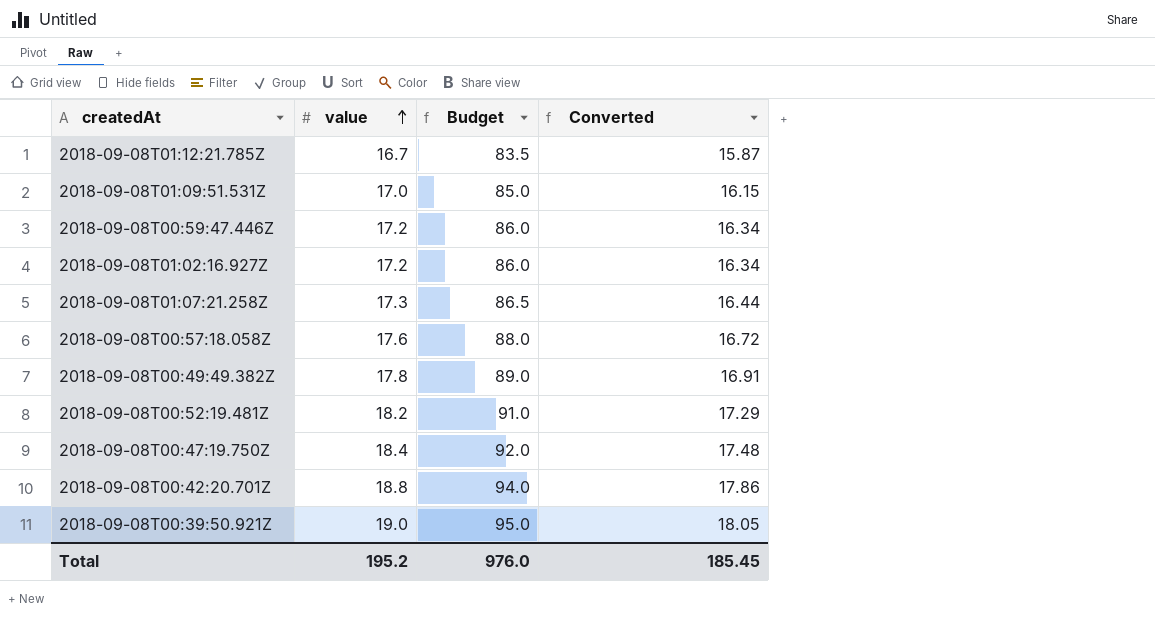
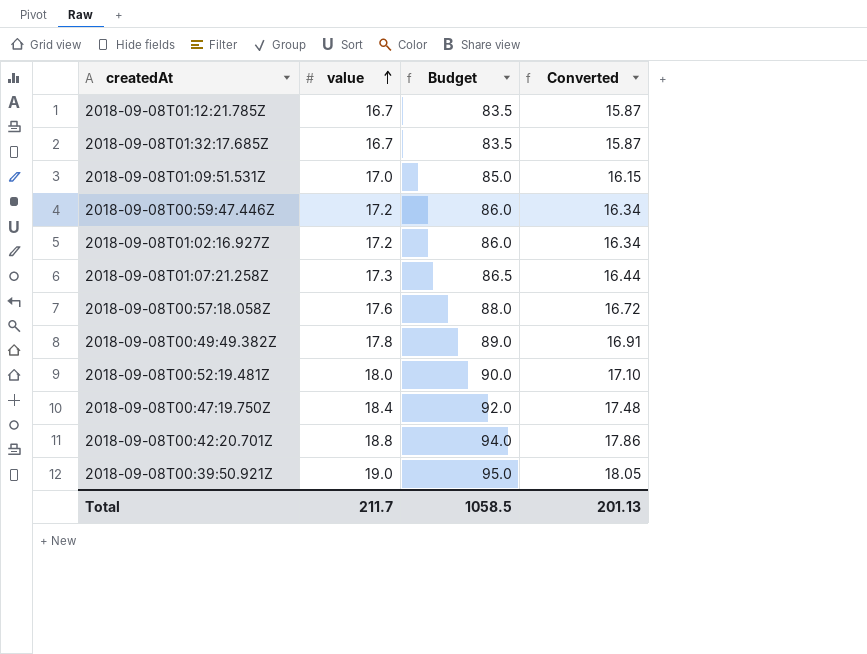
row 2018-09-08T01:32:17.685Z: none -> 16.7 | 83.5 | 15.87
2018-09-08T00:52:19.481Z | value: 18.2 -> 18.0
2018-09-08T00:52:19.481Z | Budget: 91.0 -> 90.0
2018-09-08T00:52:19.481Z | Converted: 17.29 -> 17.10
Total | value: 195.2 -> 211.7
Total | Budget: 976.0 -> 1058.5
Total | Converted: 185.45 -> 201.13

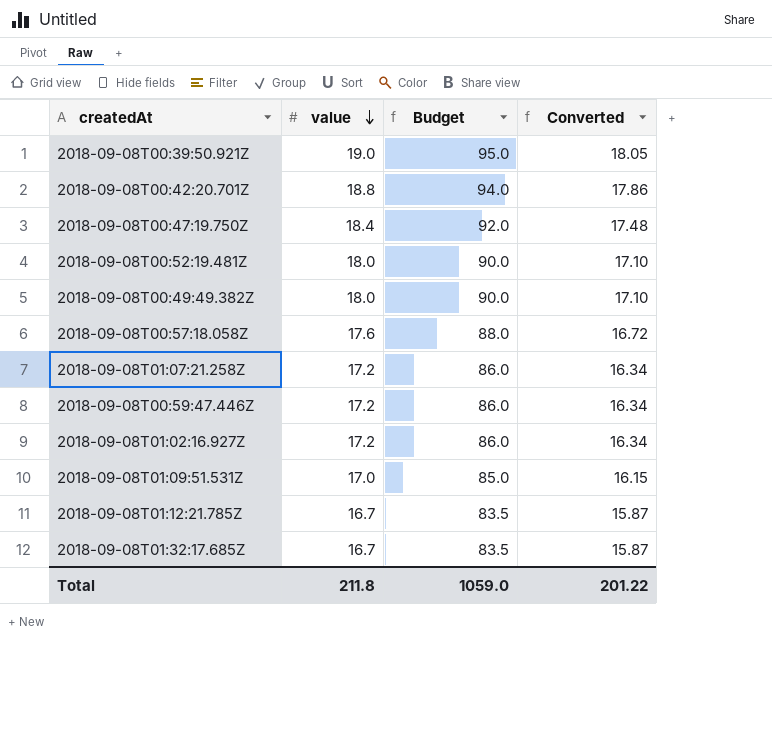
row order: value ascending -> value descending
2018-09-08T00:49:49.382Z | value: 17.8 -> 18.0
2018-09-08T00:49:49.382Z | Budget: 89.0 -> 90.0
2018-09-08T00:49:49.382Z | Converted: 16.91 -> 17.10
2018-09-08T01:07:21.258Z | value: 17.3 -> 17.2
2018-09-08T01:07:21.258Z | Budget: 86.5 -> 86.0
2018-09-08T01:07:21.258Z | Converted: 16.44 -> 16.34
Total | value: 211.7 -> 211.8
Total | Budget: 1058.5 -> 1059.0
Total | Converted: 201.13 -> 201.22

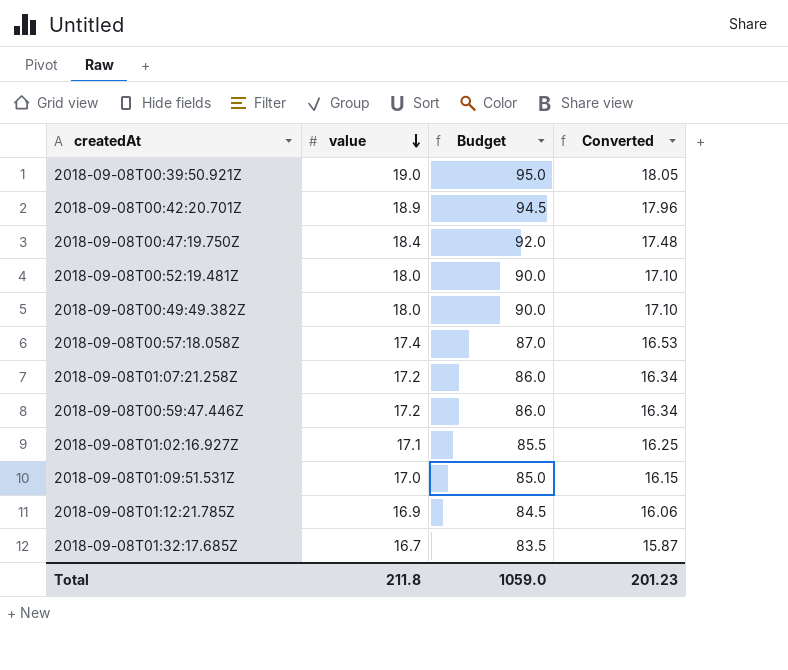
2018-09-08T00:42:20.701Z | value: 18.8 -> 18.9
2018-09-08T00:42:20.701Z | Budget: 94.0 -> 94.5
2018-09-08T00:42:20.701Z | Converted: 17.86 -> 17.96
2018-09-08T00:57:18.058Z | value: 17.6 -> 17.4
2018-09-08T00:57:18.058Z | Budget: 88.0 -> 87.0
2018-09-08T00:57:18.058Z | Converted: 16.72 -> 16.53
2018-09-08T01:02:16.927Z | value: 17.2 -> 17.1
2018-09-08T01:02:16.927Z | Budget: 86.0 -> 85.5
2018-09-08T01:02:16.927Z | Converted: 16.34 -> 16.25
2018-09-08T01:12:21.785Z | value: 16.7 -> 16.9
2018-09-08T01:12:21.785Z | Budget: 83.5 -> 84.5
2018-09-08T01:12:21.785Z | Converted: 15.87 -> 16.06
Total | Converted: 201.22 -> 201.23

